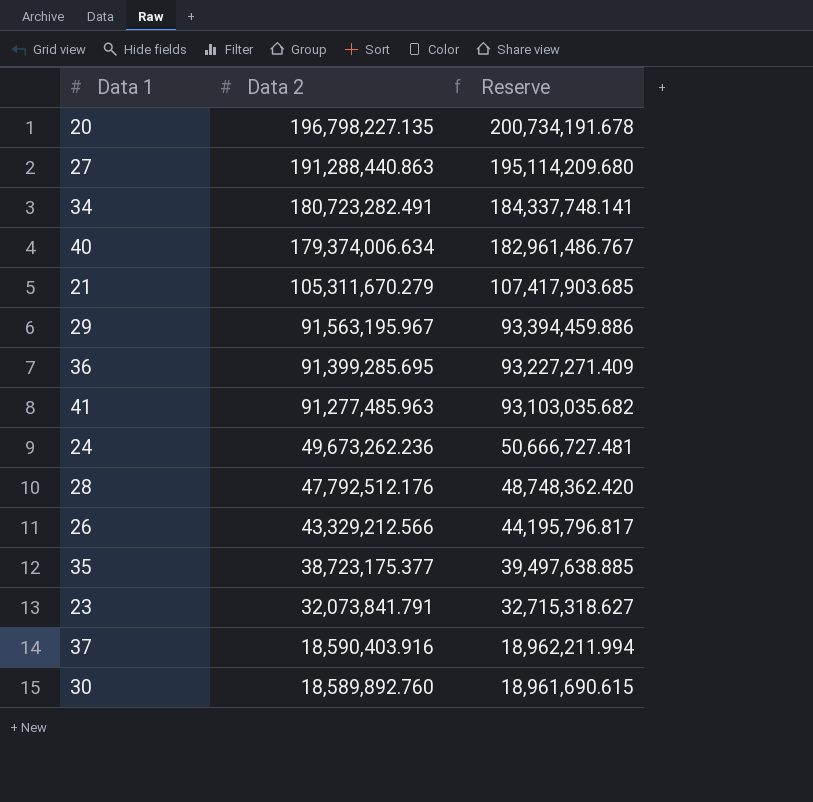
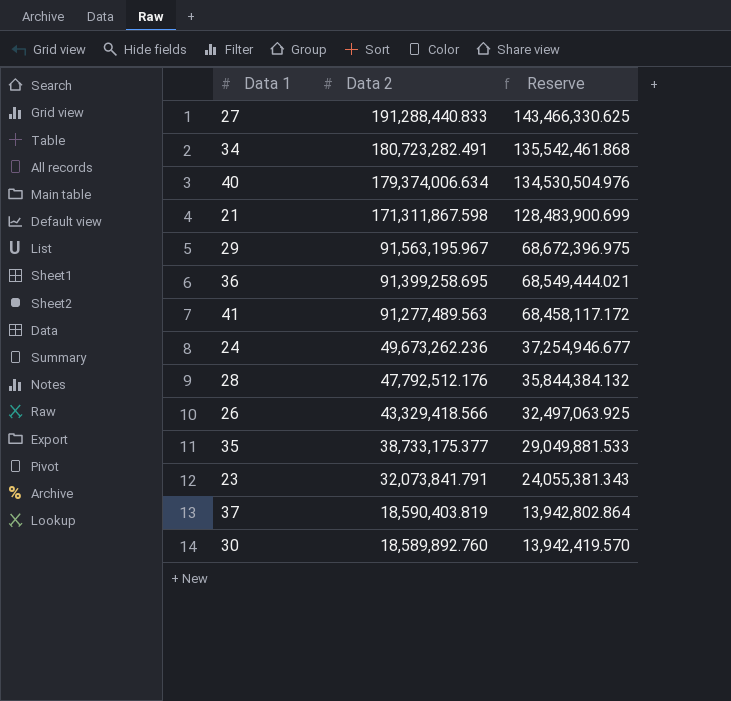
column Reserve | formula: [Data 2] * 1.02 -> [Data 2] * 0.75
row 20: 196,798,227.135 | 200,734,191.678 -> none
27 | Data 2: 191,288,440.863 -> 191,288,440.833
21 | Data 2: 105,311,670.279 -> 171,311,867.598
36 | Data 2: 91,399,285.695 -> 91,399,258.695
41 | Data 2: 91,277,485.963 -> 91,277,489.563
26 | Data 2: 43,329,212.566 -> 43,329,418.566
35 | Data 2: 38,723,175.377 -> 38,733,175.377
37 | Data 2: 18,590,403.916 -> 18,590,403.819

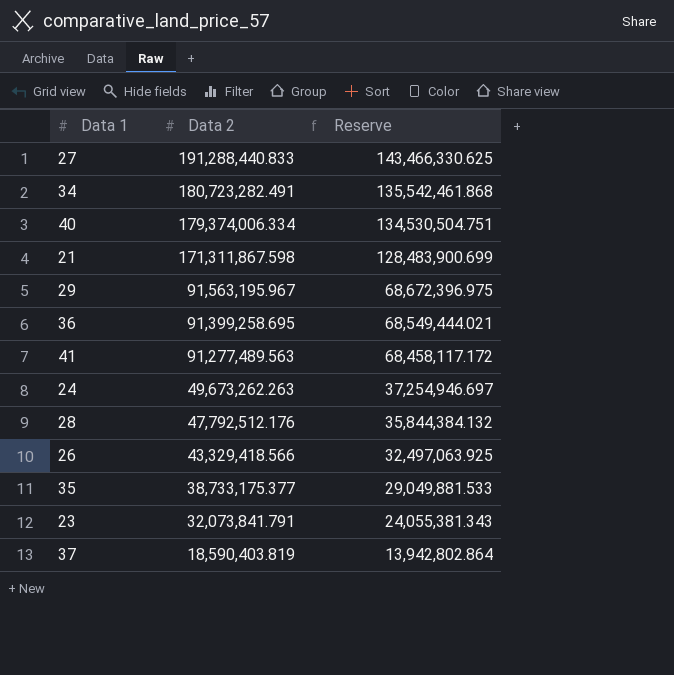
row 30: 18,589,892.760 | 13,942,419.570 -> none
40 | Data 2: 179,374,006.634 -> 179,374,006.334
40 | Reserve: 134,530,504.976 -> 134,530,504.751
24 | Data 2: 49,673,262.236 -> 49,673,262.263
24 | Reserve: 37,254,946.677 -> 37,254,946.697

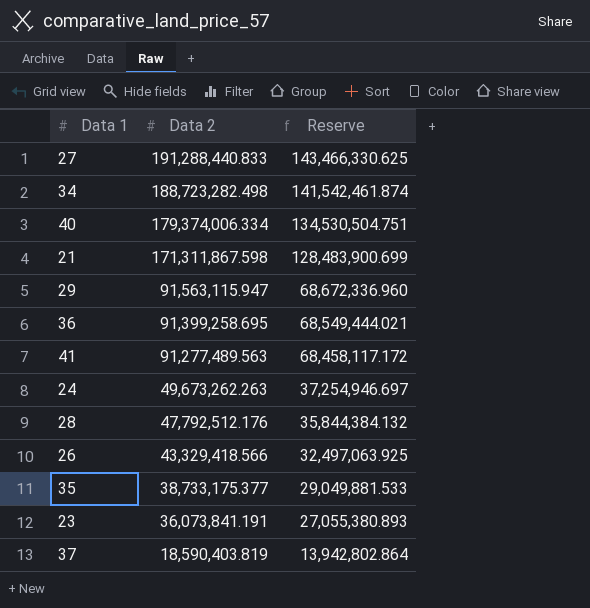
34 | Data 2: 180,723,282.491 -> 188,723,282.498
34 | Reserve: 135,542,461.868 -> 141,542,461.874
29 | Data 2: 91,563,195.967 -> 91,563,115.947
29 | Reserve: 68,672,396.975 -> 68,672,336.960
23 | Data 2: 32,073,841.791 -> 36,073,841.191
23 | Reserve: 24,055,381.343 -> 27,055,380.893

